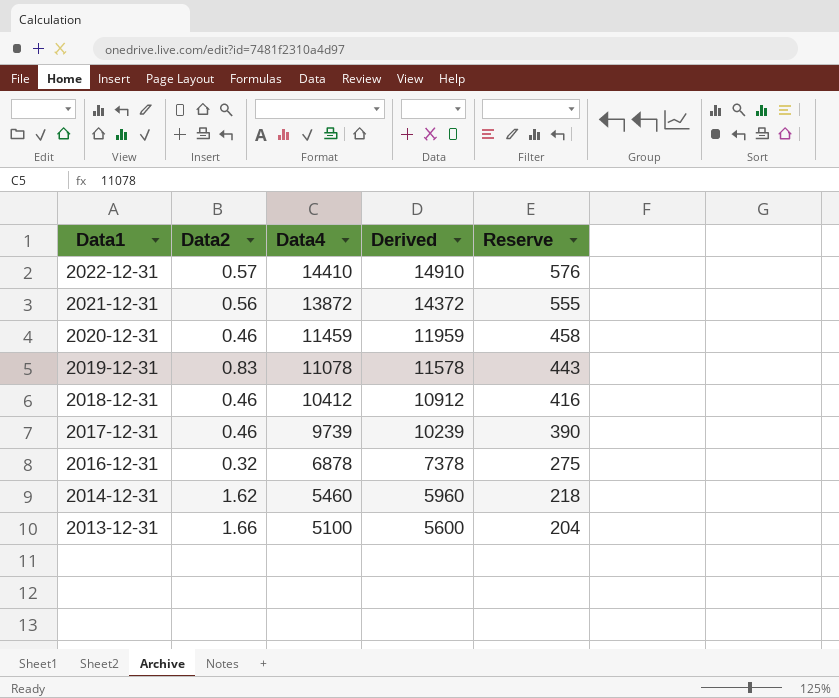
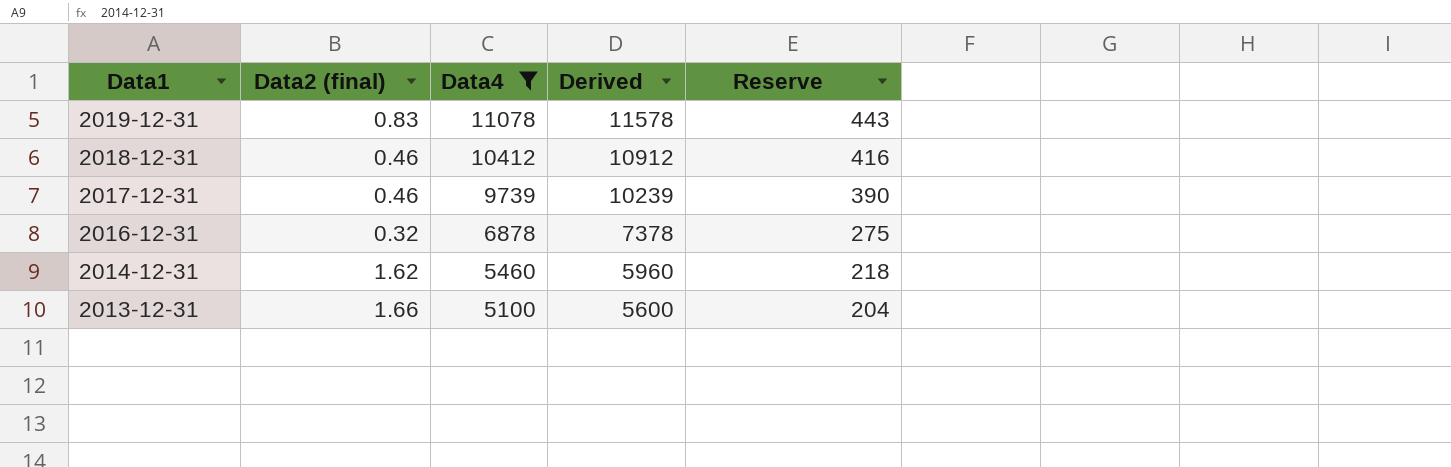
filter: none -> Data4 <= 11078
column name: Data2 -> Data2 (final)

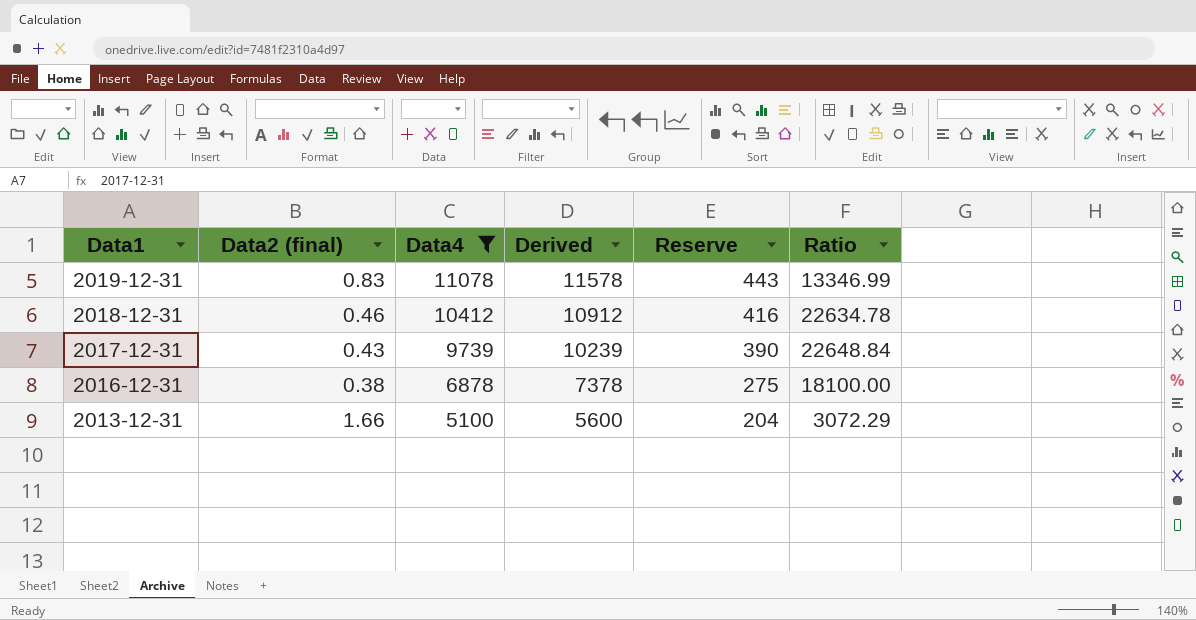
column Ratio | formula: none -> [Data4] / [Data2 (final)]
row 2014-12-31: 1.62 | 5460 | 5960 | 218 -> none
2017-12-31 | Data2 (final): 0.46 -> 0.43
2016-12-31 | Data2 (final): 0.32 -> 0.38

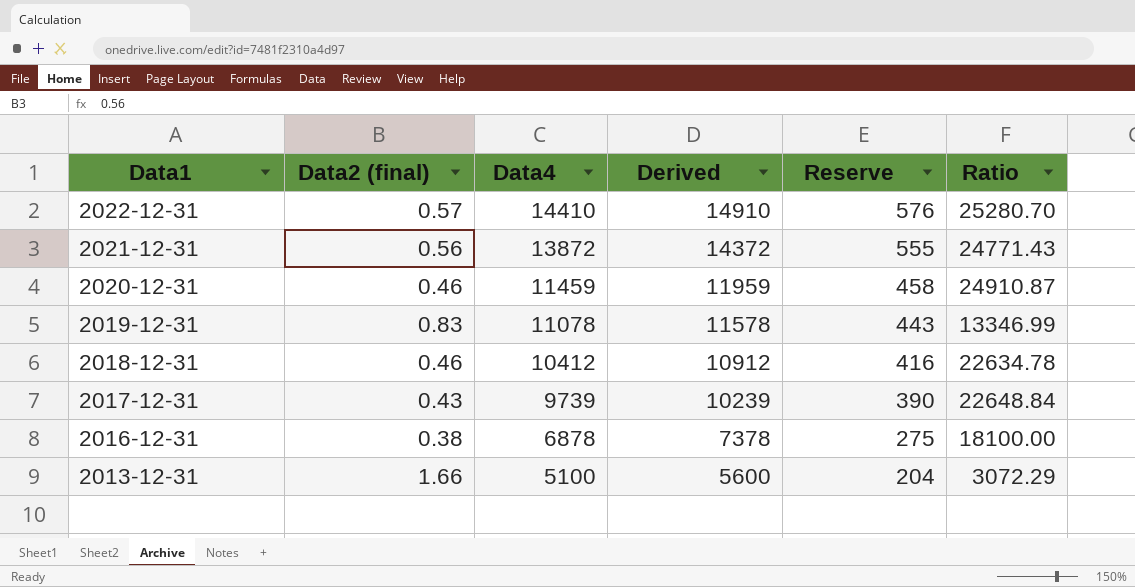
filter: Data4 <= 11078 -> none

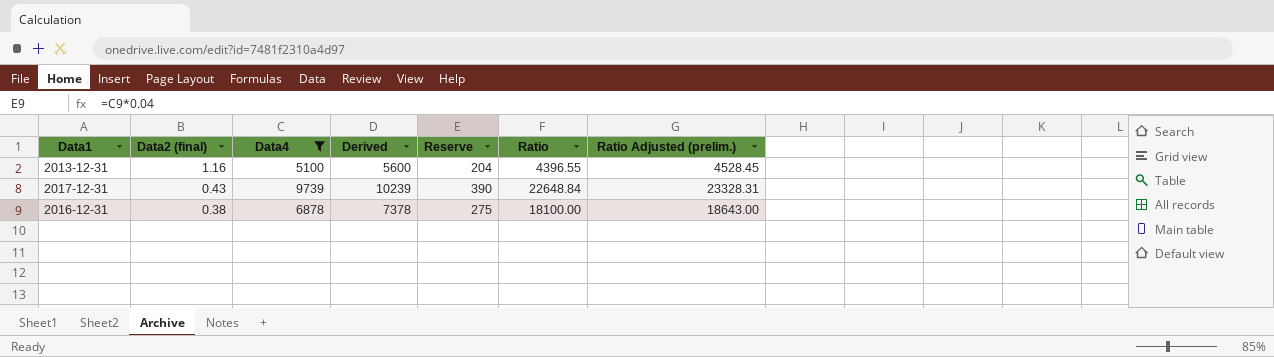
filter: none -> Data4 <= 9739
row order: Data1 descending -> Data2 (final) descending
column Ratio Adjusted (prelim.) | formula: none -> [Ratio] * 1.03
2013-12-31 | Data2 (final): 1.66 -> 1.16
2013-12-31 | Ratio: 3072.29 -> 4396.55

